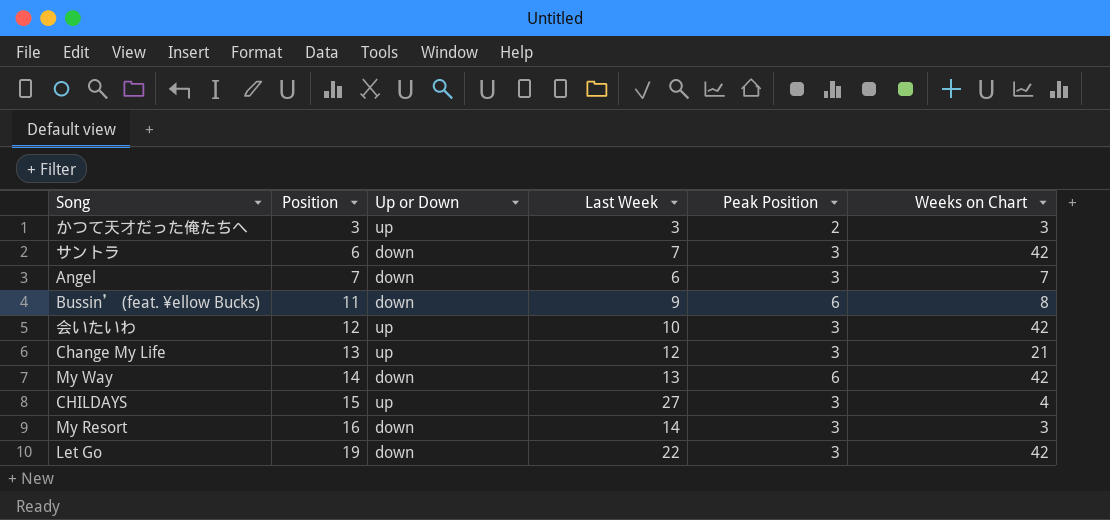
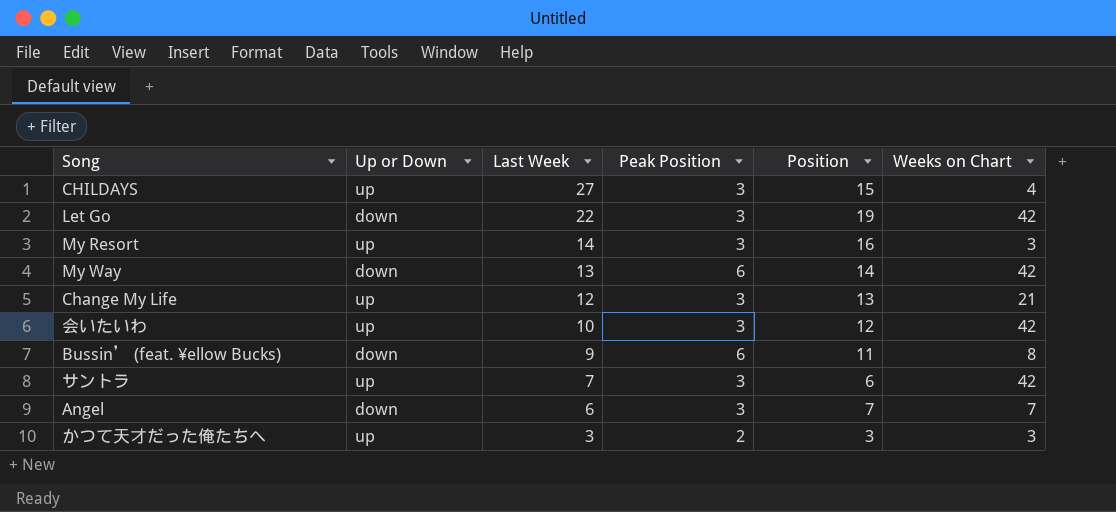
row order: Position ascending -> Last Week descending
column Position | position: 2 -> 5
My Resort | Up or Down: down -> up
サントラ | Up or Down: down -> up

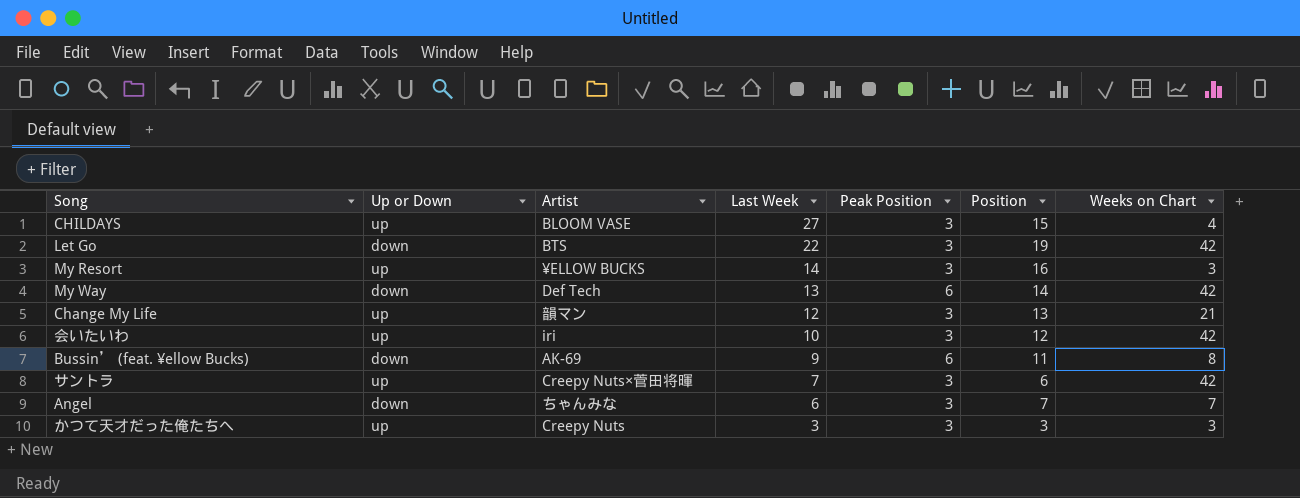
column Artist | position: none -> 3
かつて天才だった俺たちへ | Peak Position: 2 -> 3

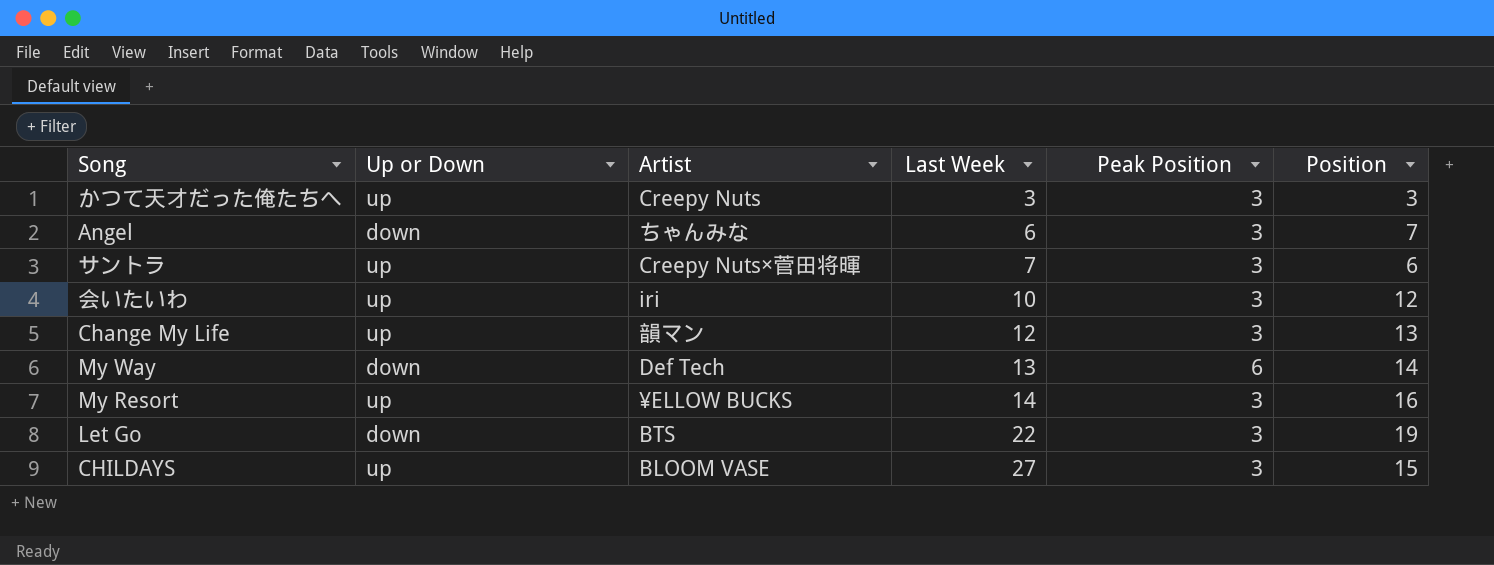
row order: Last Week descending -> Last Week ascending
column Weeks on Chart | position: 7 -> none
row Bussin’ (feat. ¥ellow Bucks): down | AK-69 | 9 | 6 | 11 | 8 -> none

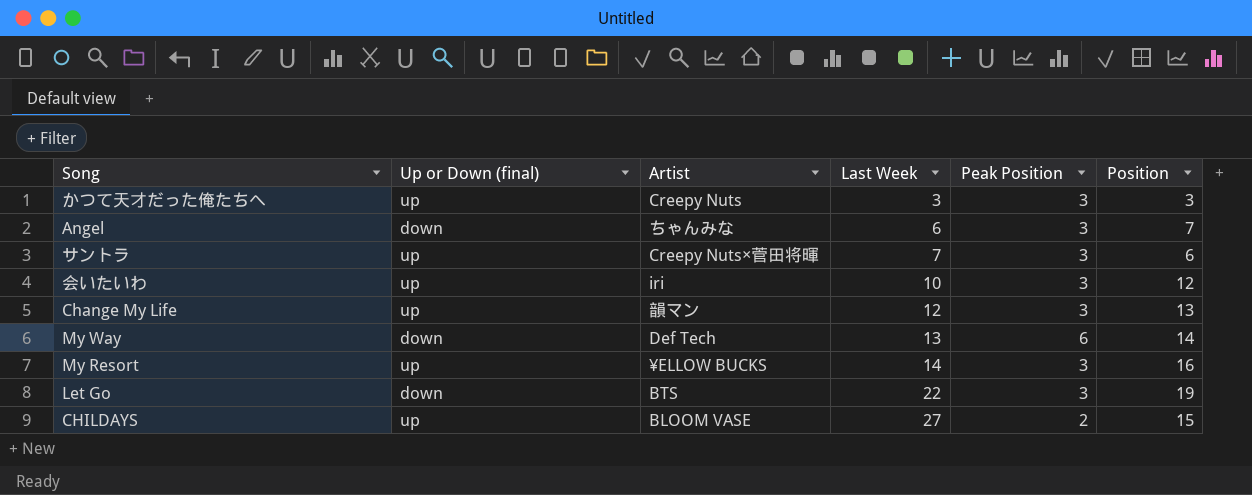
column name: Up or Down -> Up or Down (final)
CHILDAYS | Peak Position: 3 -> 2

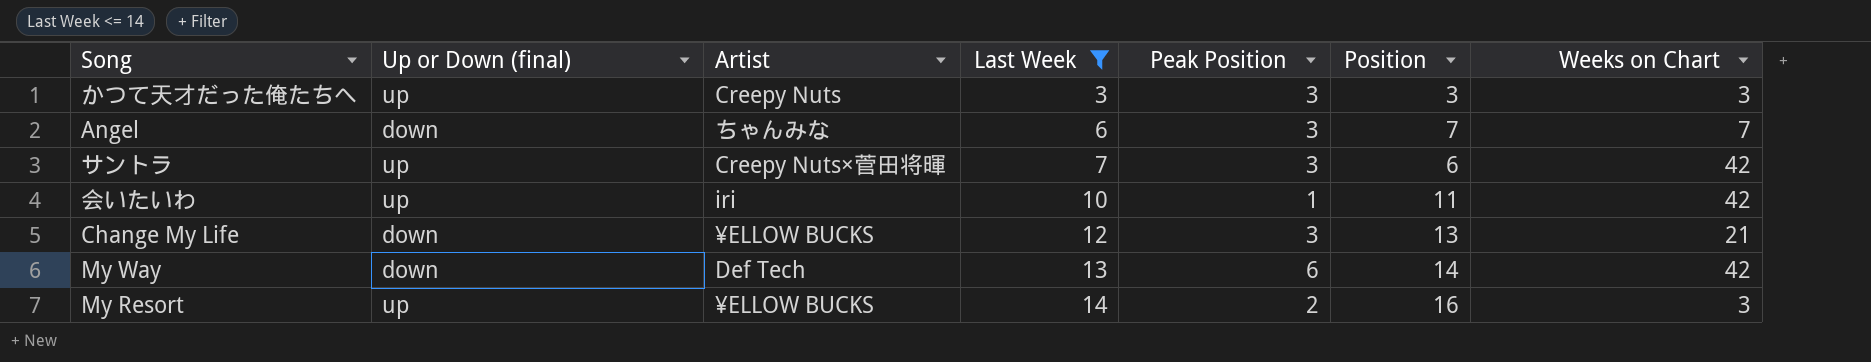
filter: none -> Last Week <= 14
column Weeks on Chart | position: none -> 7
会いたいわ | Peak Position: 3 -> 1
会いたいわ | Position: 12 -> 11
Change My Life | Up or Down (final): up -> down
Change My Life | Artist: 韻マン -> ¥ELLOW BUCKS
My Resort | Peak Position: 3 -> 2

